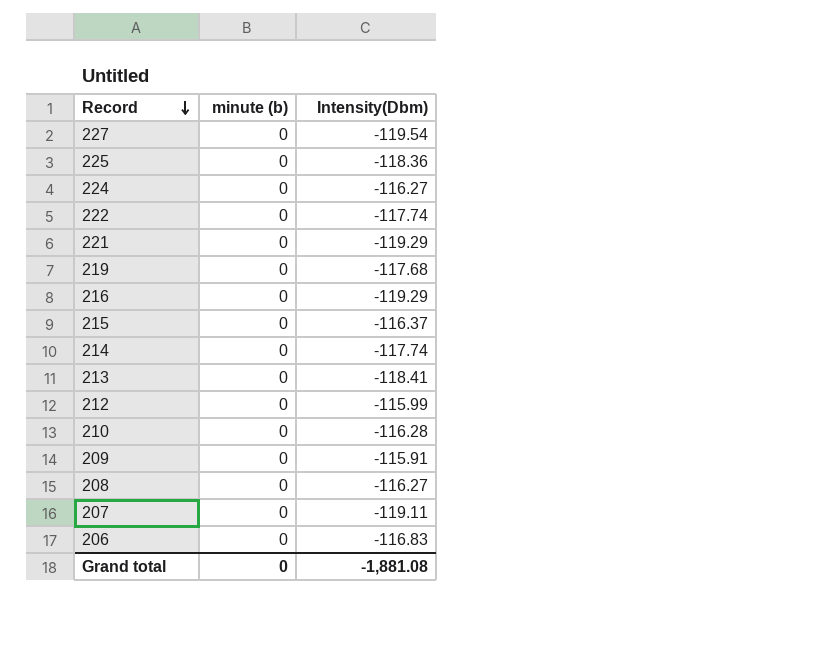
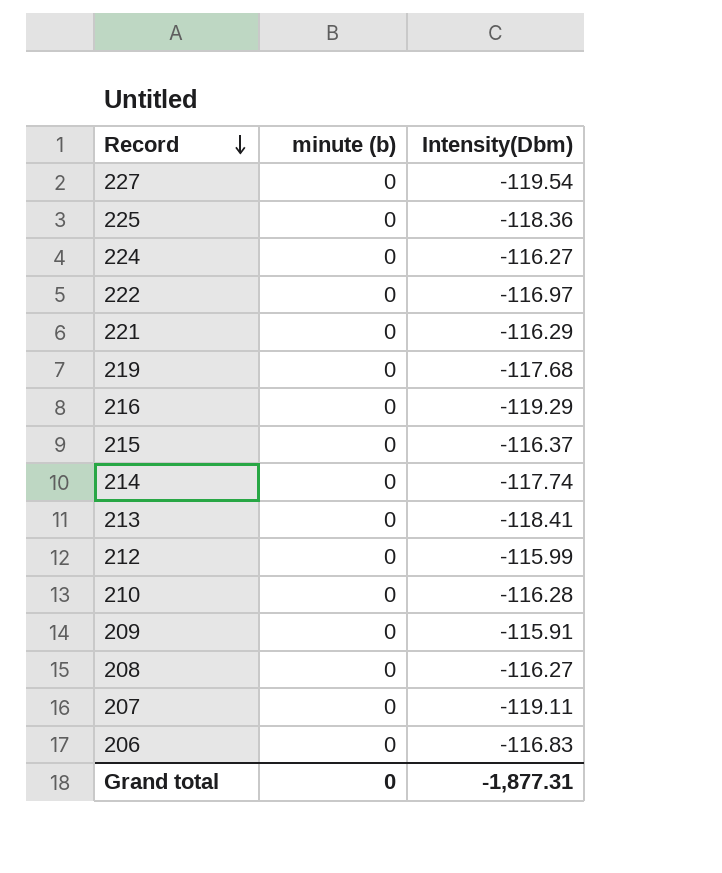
222 | Intensity(Dbm): -117.74 -> -116.97
221 | Intensity(Dbm): -119.29 -> -116.29
Grand total | Intensity(Dbm): -1,881.08 -> -1,877.31

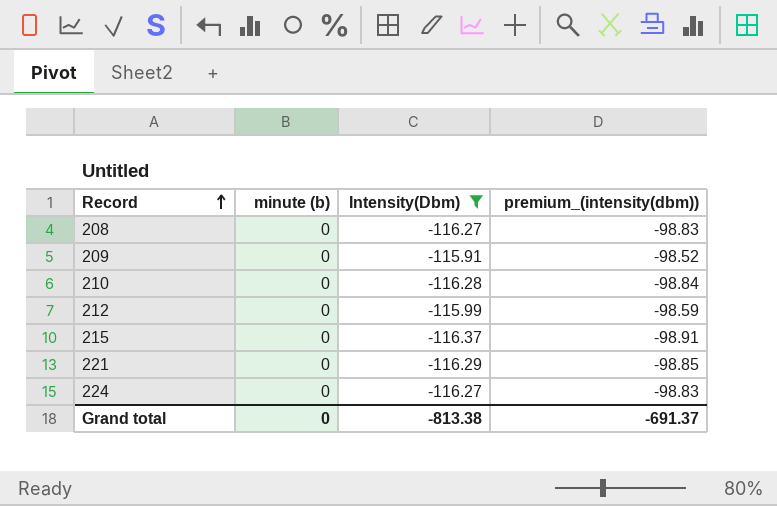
filter: none -> Intensity(Dbm) >= -116.37
row order: Record descending -> Record ascending
column premium_(intensity(dbm)) | formula: none -> [Intensity(Dbm)] * 0.85
Grand total | Intensity(Dbm): -1,877.31 -> -813.38

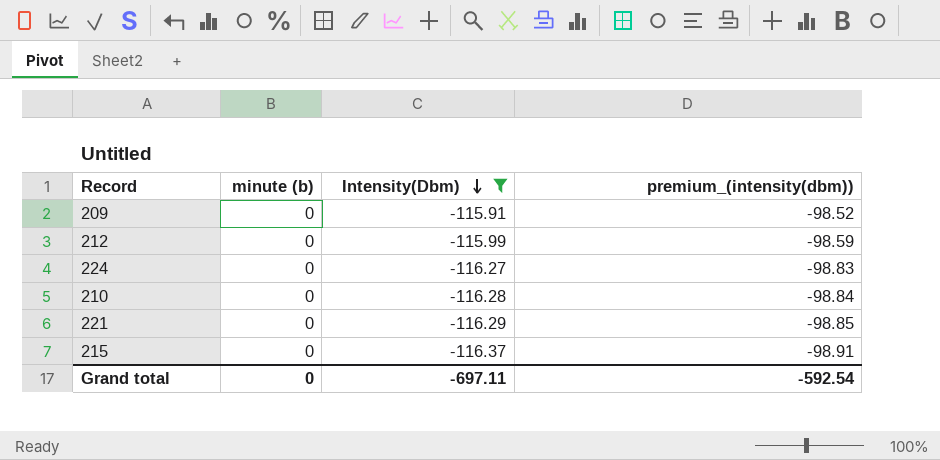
row order: Record ascending -> Intensity(Dbm) descending
row 208: 0 | -116.27 | -98.83 -> none
Grand total | Intensity(Dbm): -813.38 -> -697.11
Grand total | premium_(intensity(dbm)): -691.37 -> -592.54

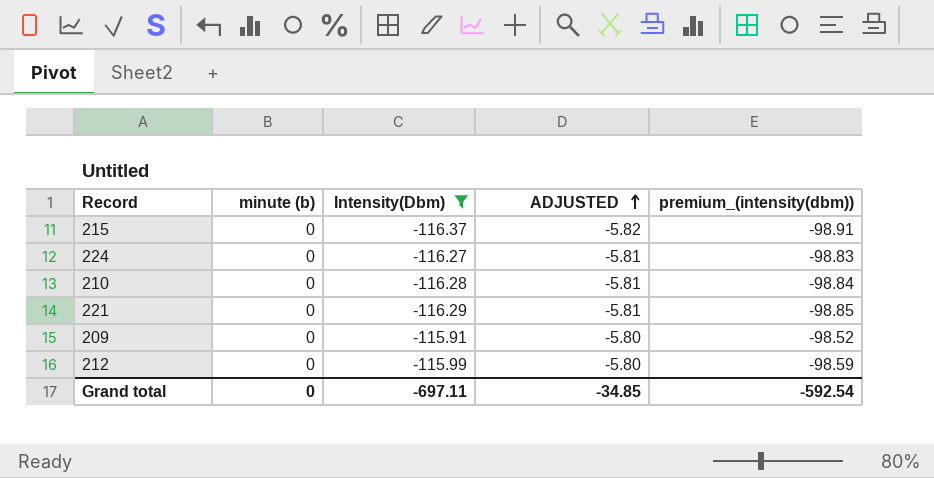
row order: Intensity(Dbm) descending -> ADJUSTED ascending
column ADJUSTED | formula: none -> [Intensity(Dbm)] * 0.05

